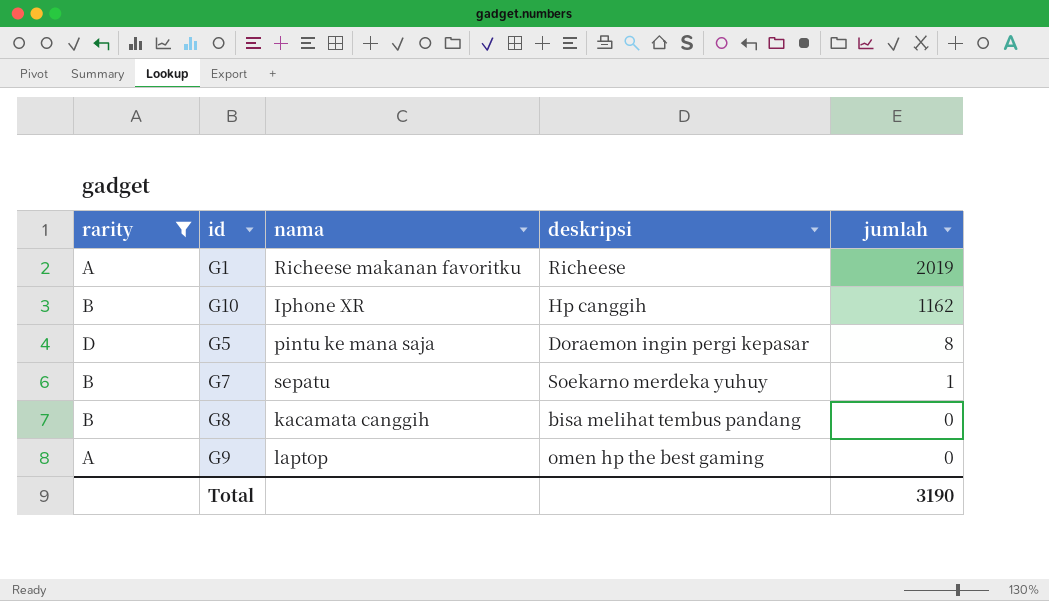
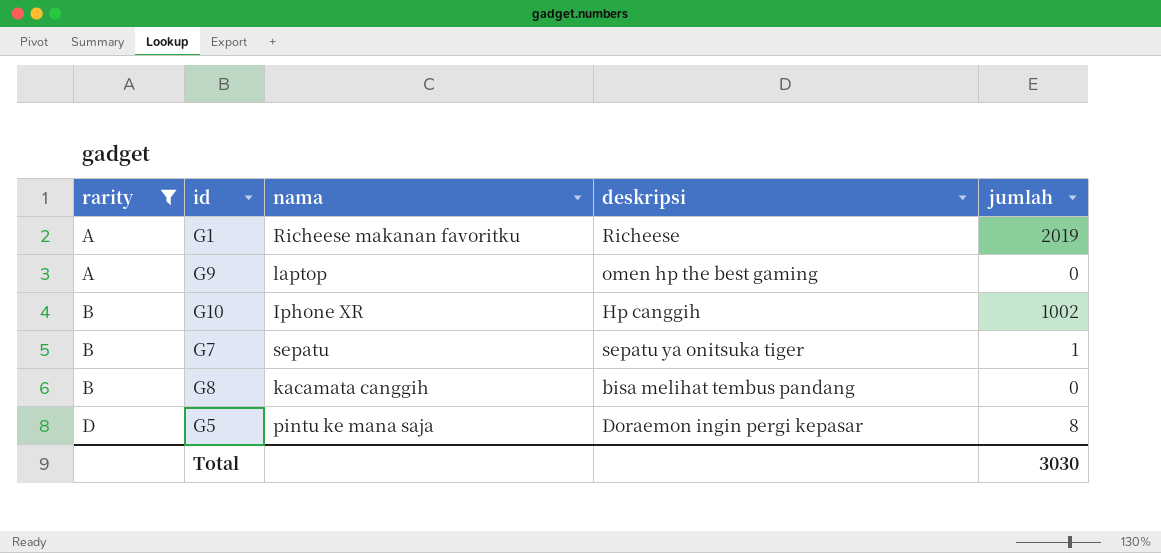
row order: jumlah descending -> rarity ascending
G10 | jumlah: 1162 -> 1002
G7 | deskripsi: Soekarno merdeka yuhuy -> sepatu ya onitsuka tiger
Total | jumlah: 3190 -> 3030

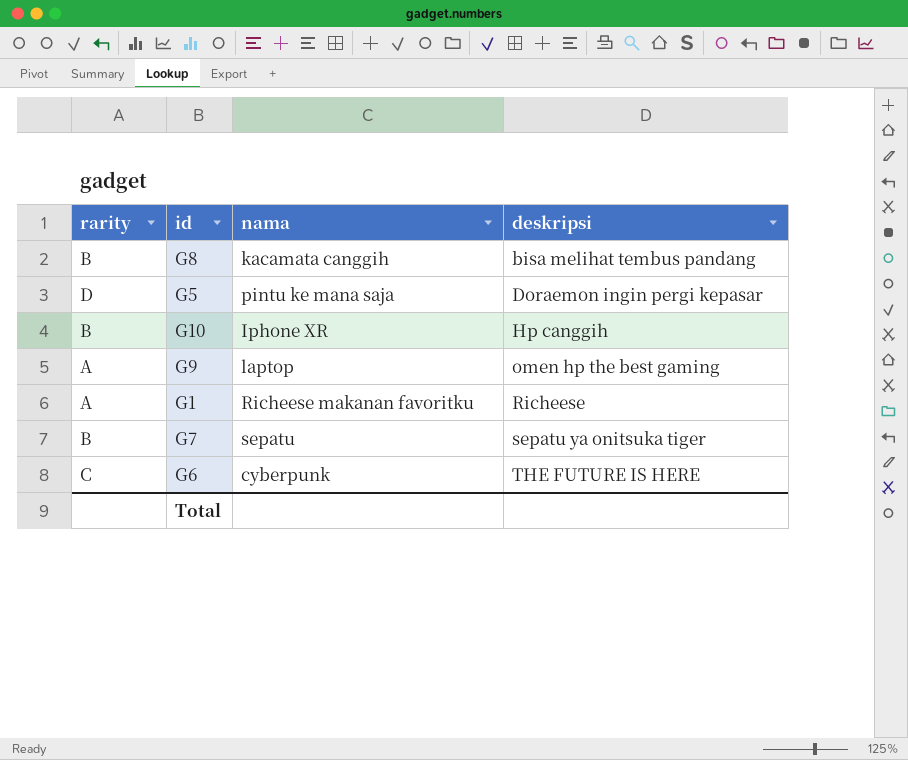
filter: rarity != C -> none
row order: rarity ascending -> deskripsi ascending
column jumlah | position: 5 -> none

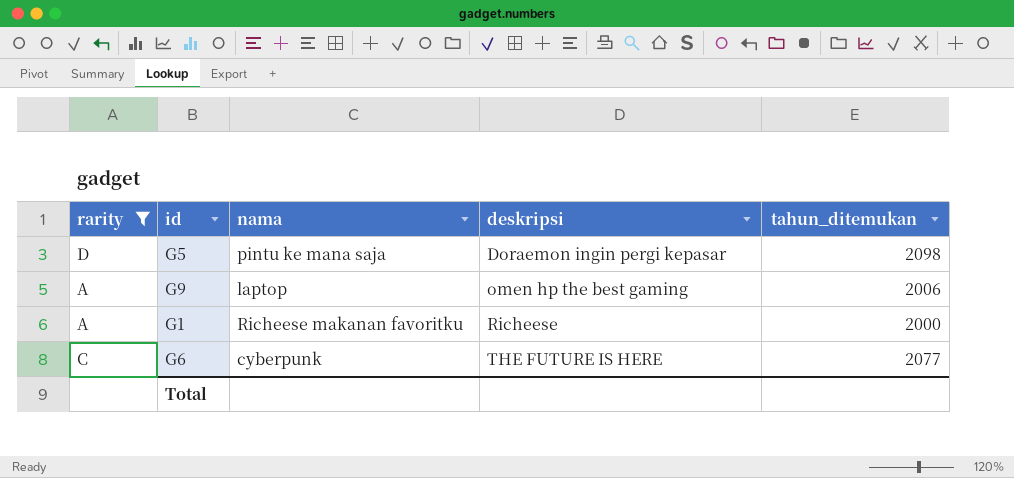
filter: none -> rarity != B
column tahun_ditemukan | position: none -> 5

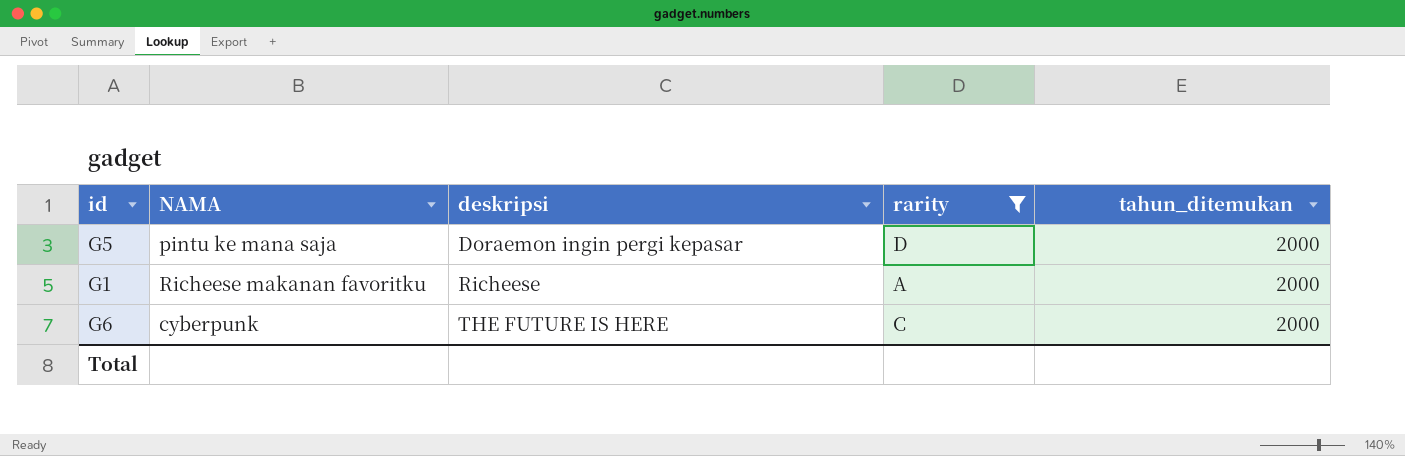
column name: nama -> NAMA
column rarity | position: 1 -> 4
row G9: A | laptop | omen hp the best gaming | 2006 -> none
G5 | tahun_ditemukan: 2098 -> 2000
G6 | tahun_ditemukan: 2077 -> 2000

